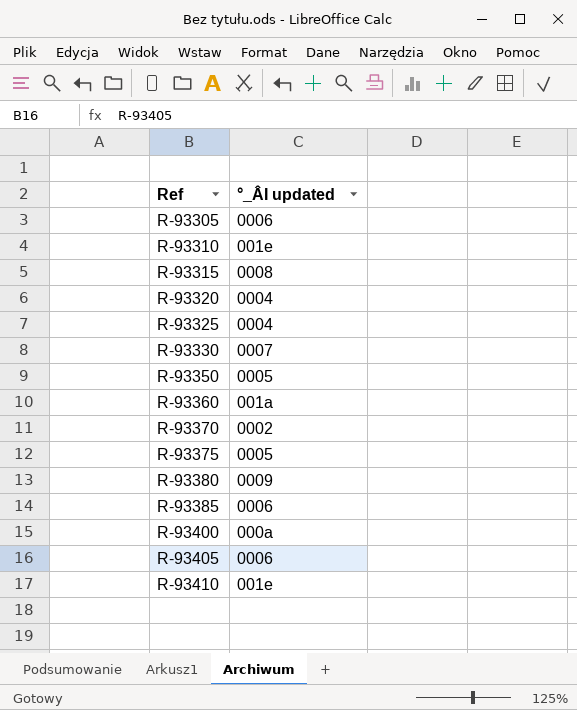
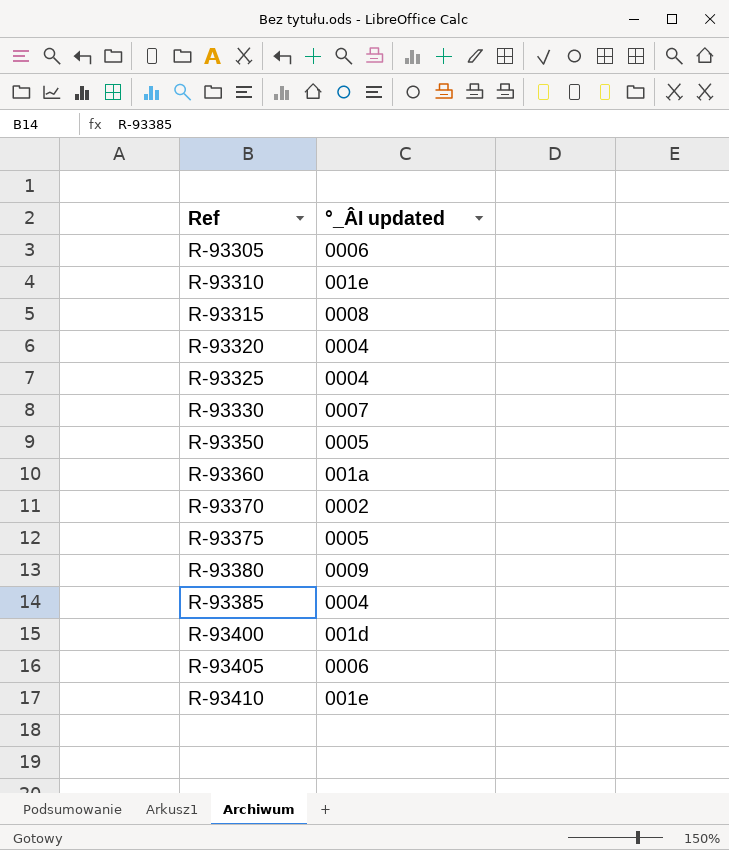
R-93385 | °_ÂI updated: 0006 -> 0004
R-93400 | °_ÂI updated: 000a -> 001d

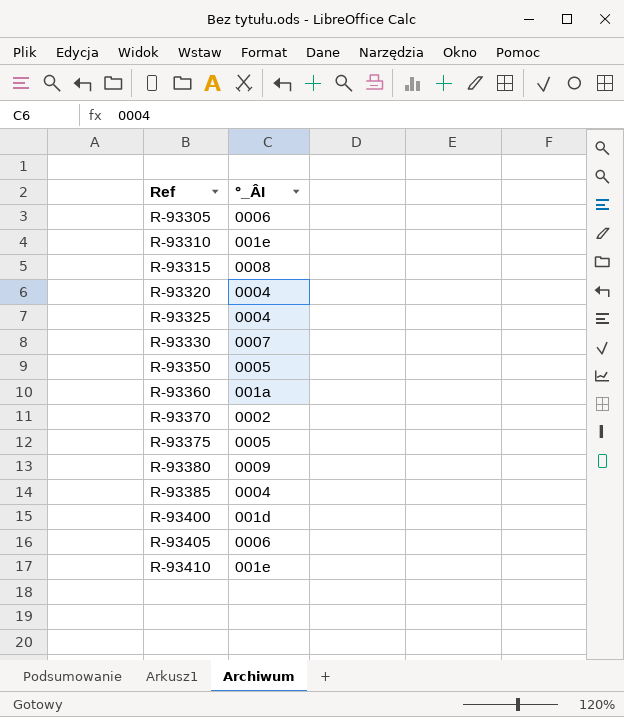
column name: °_ÂI updated -> °_ÂI

